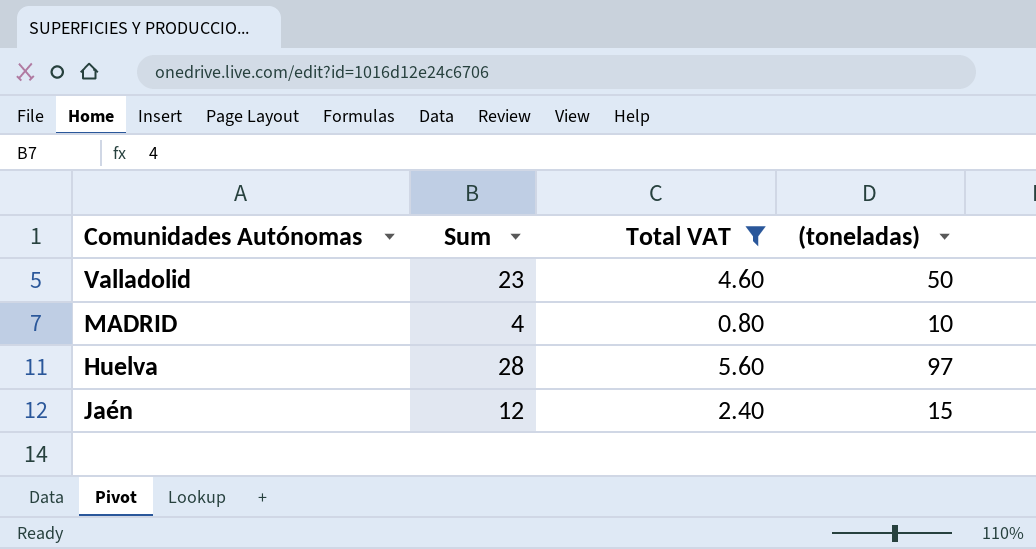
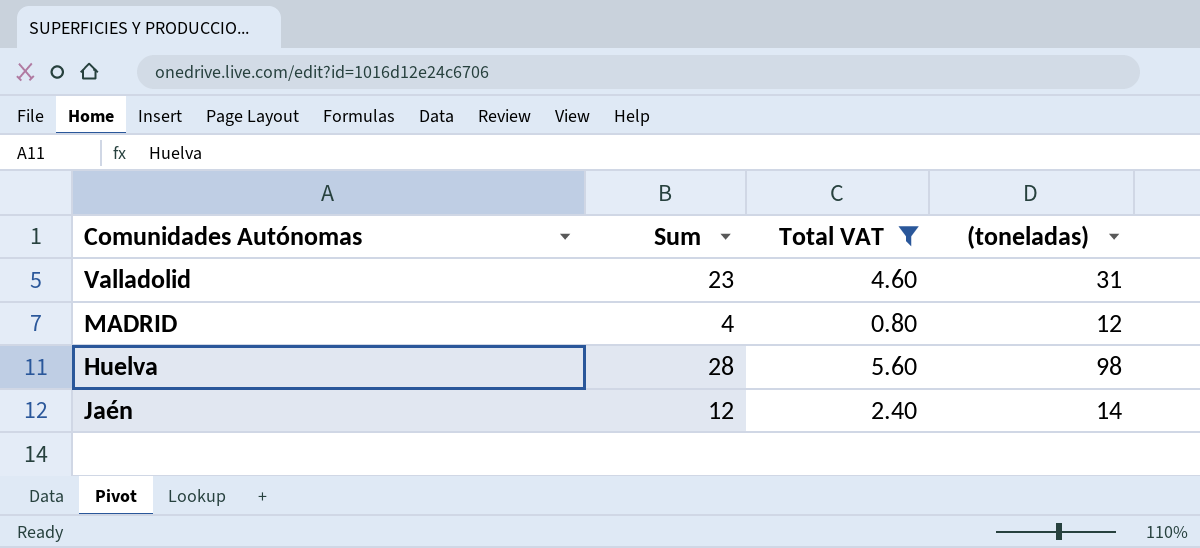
Valladolid | (toneladas): 50 -> 31
MADRID | (toneladas): 10 -> 12
Huelva | (toneladas): 97 -> 98
Jaén | (toneladas): 15 -> 14

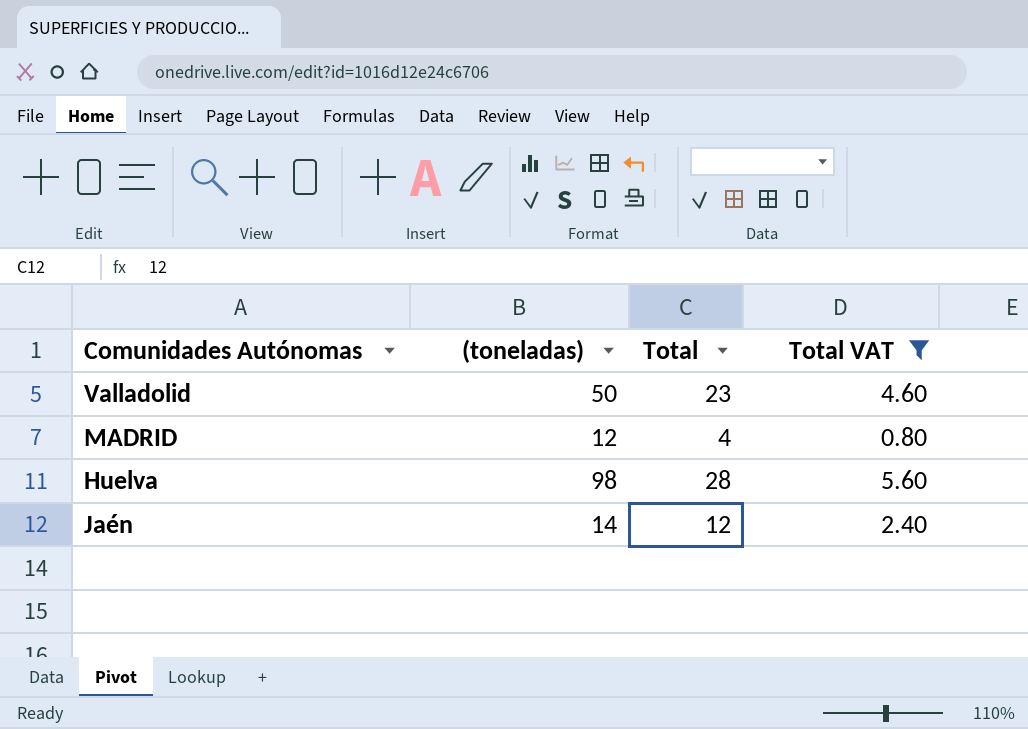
column (toneladas) | position: 4 -> 2
column name: Sum -> Total
Valladolid | (toneladas): 31 -> 50

